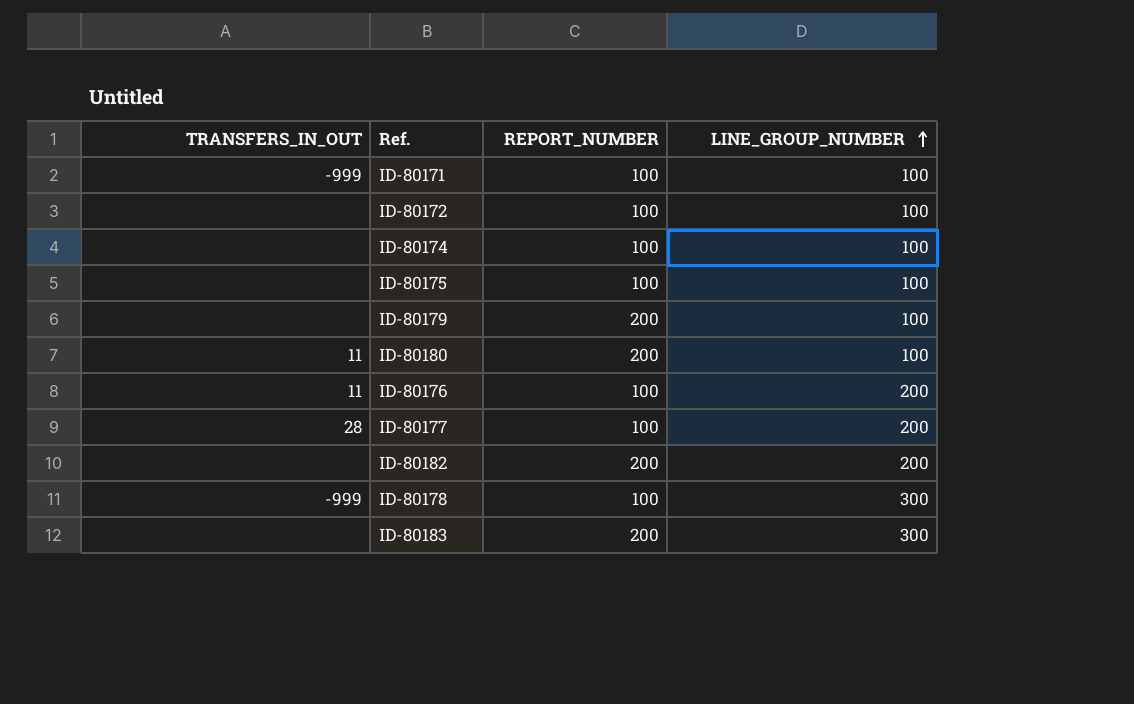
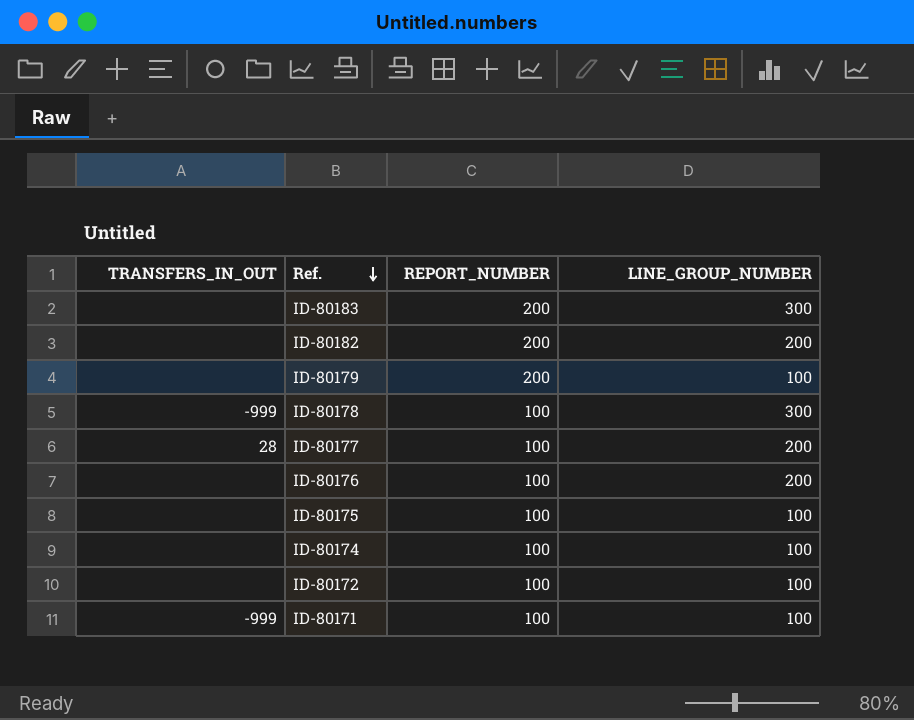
row order: LINE_GROUP_NUMBER ascending -> Ref. descending
row ID-80180: 11 | 200 | 100 -> none
ID-80176 | TRANSFERS_IN_OUT: 11 -> none

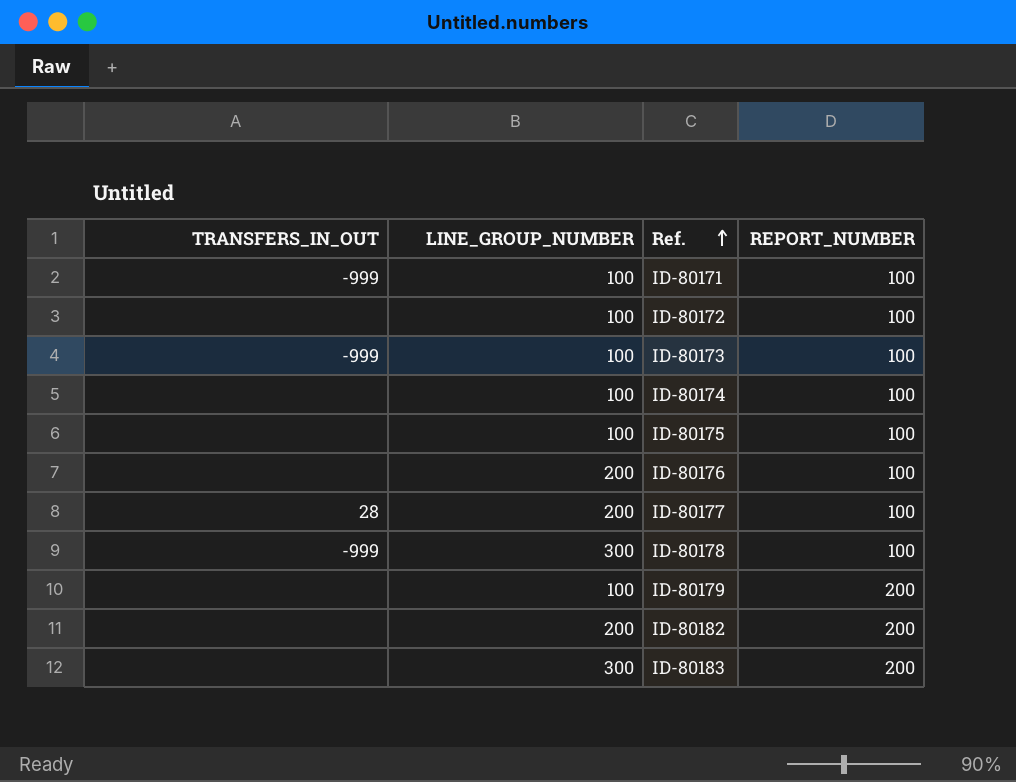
row order: Ref. descending -> Ref. ascending
column LINE_GROUP_NUMBER | position: 4 -> 2
row ID-80173: none -> -999 | 100 | 100

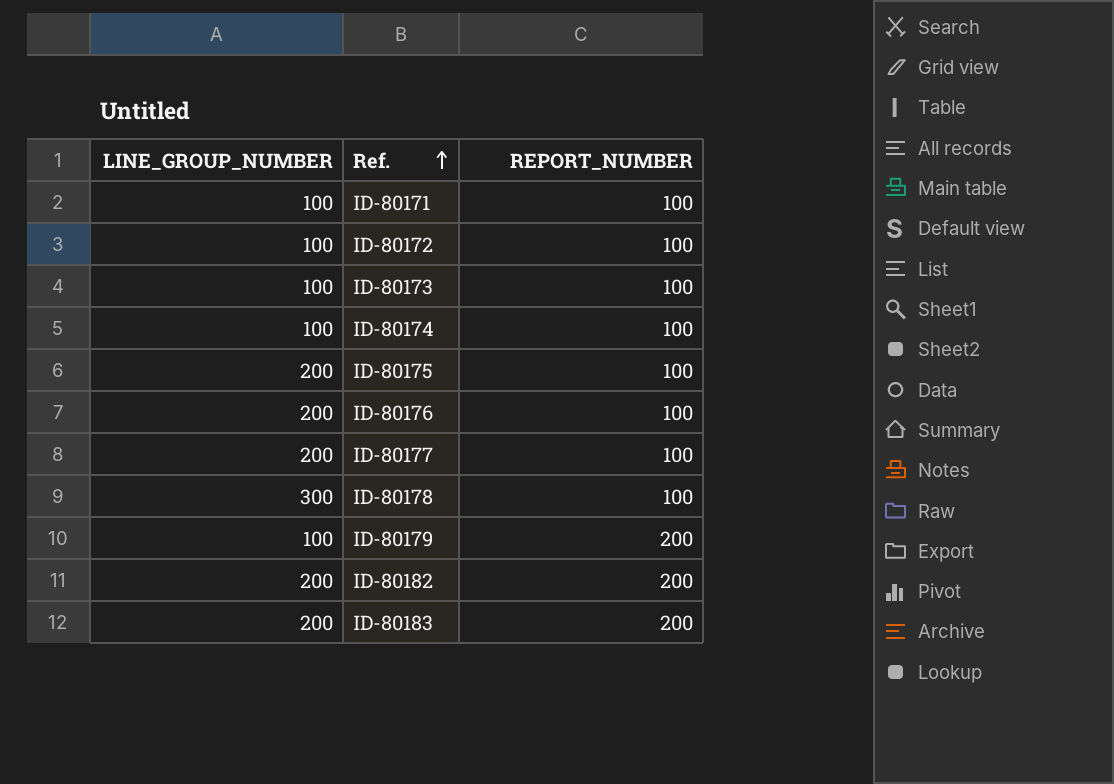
column TRANSFERS_IN_OUT | position: 1 -> none
ID-80175 | LINE_GROUP_NUMBER: 100 -> 200
ID-80183 | LINE_GROUP_NUMBER: 300 -> 200

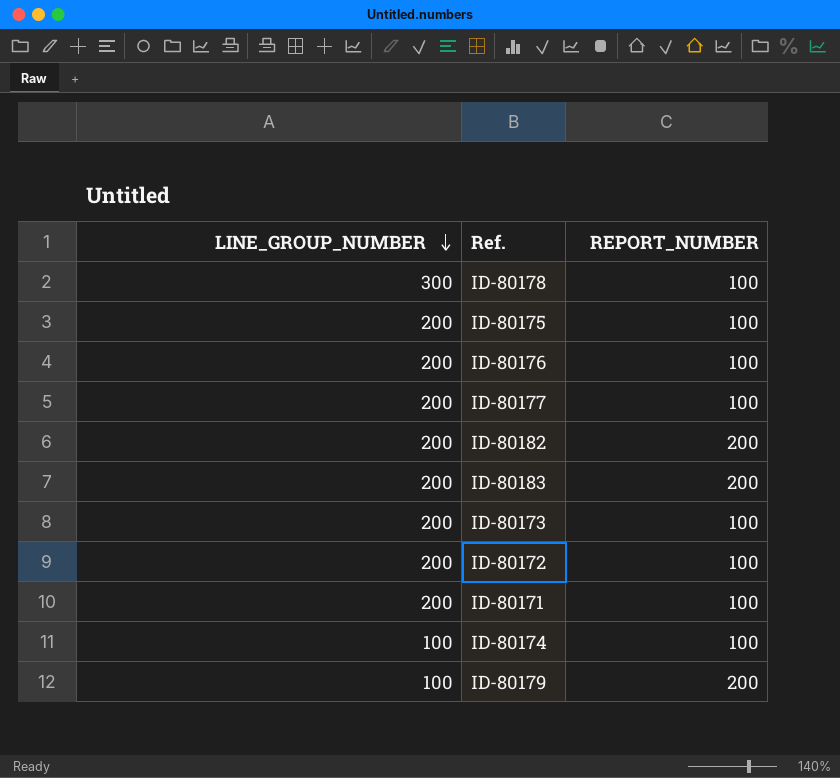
row order: Ref. ascending -> LINE_GROUP_NUMBER descending
ID-80173 | LINE_GROUP_NUMBER: 100 -> 200
ID-80172 | LINE_GROUP_NUMBER: 100 -> 200
ID-80171 | LINE_GROUP_NUMBER: 100 -> 200

